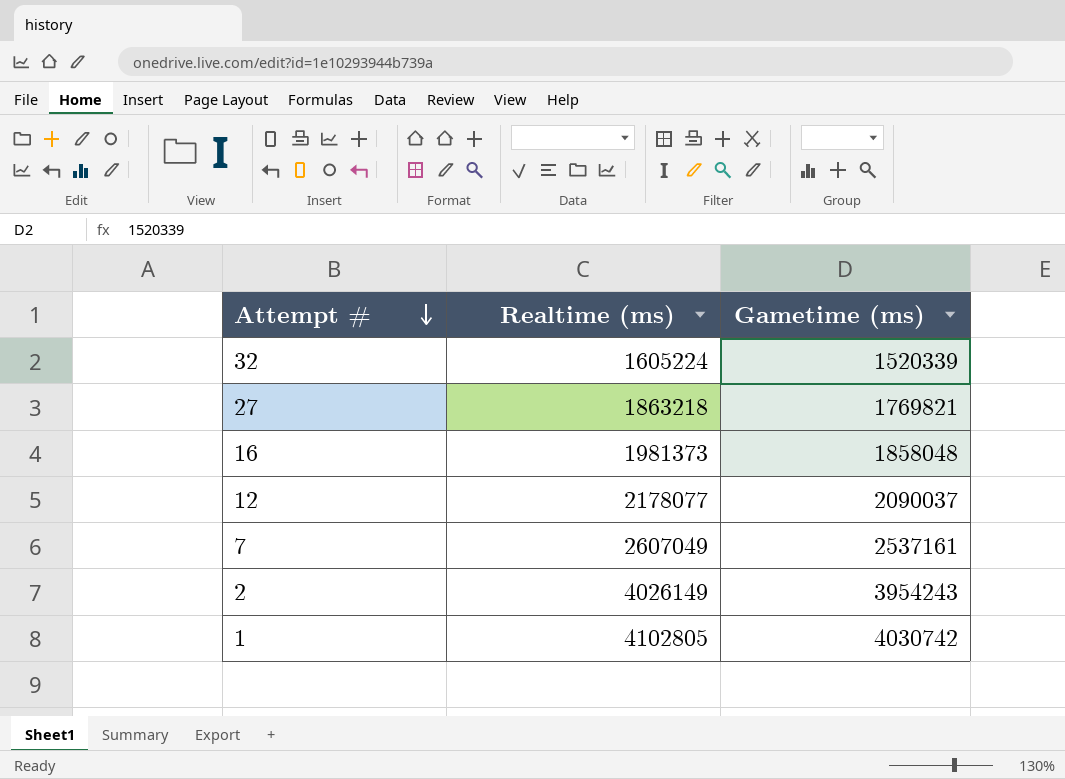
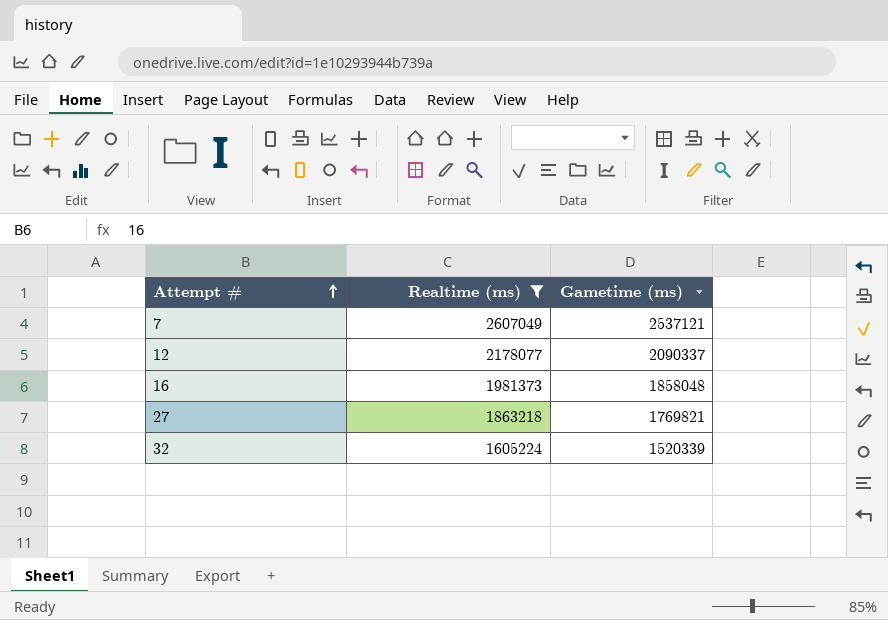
filter: none -> Realtime (ms) <= 2607049
row order: Attempt # descending -> Attempt # ascending
7 | Gametime (ms): 2537161 -> 2537121
12 | Gametime (ms): 2090037 -> 2090337

